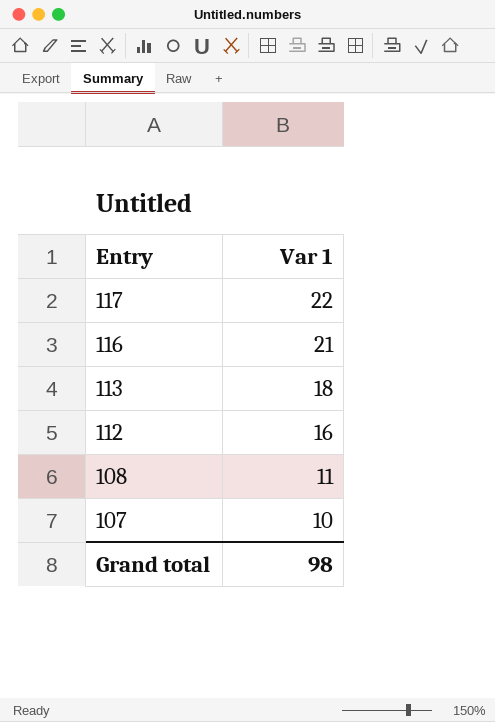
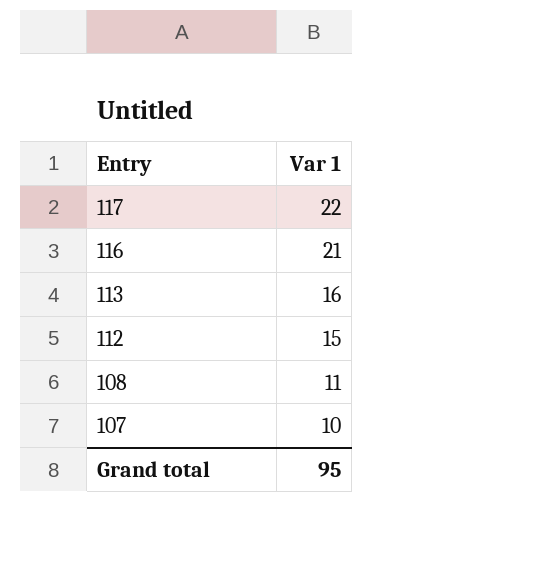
113 | Var 1: 18 -> 16
112 | Var 1: 16 -> 15
Grand total | Var 1: 98 -> 95

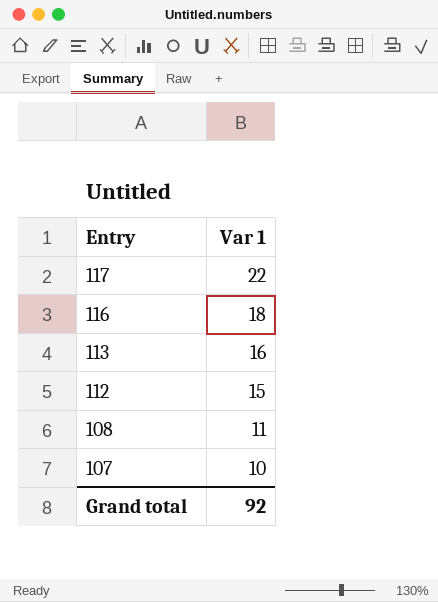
116 | Var 1: 21 -> 18
Grand total | Var 1: 95 -> 92

